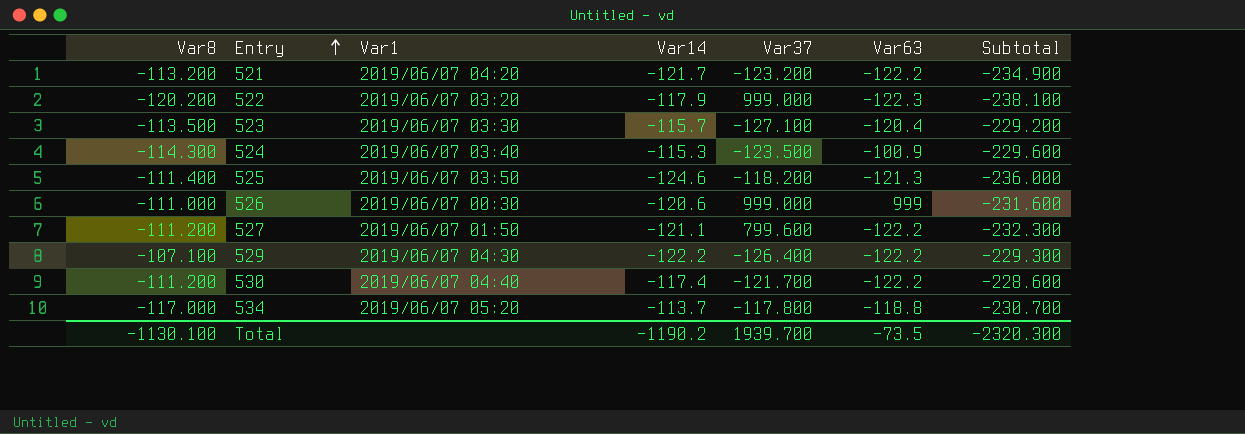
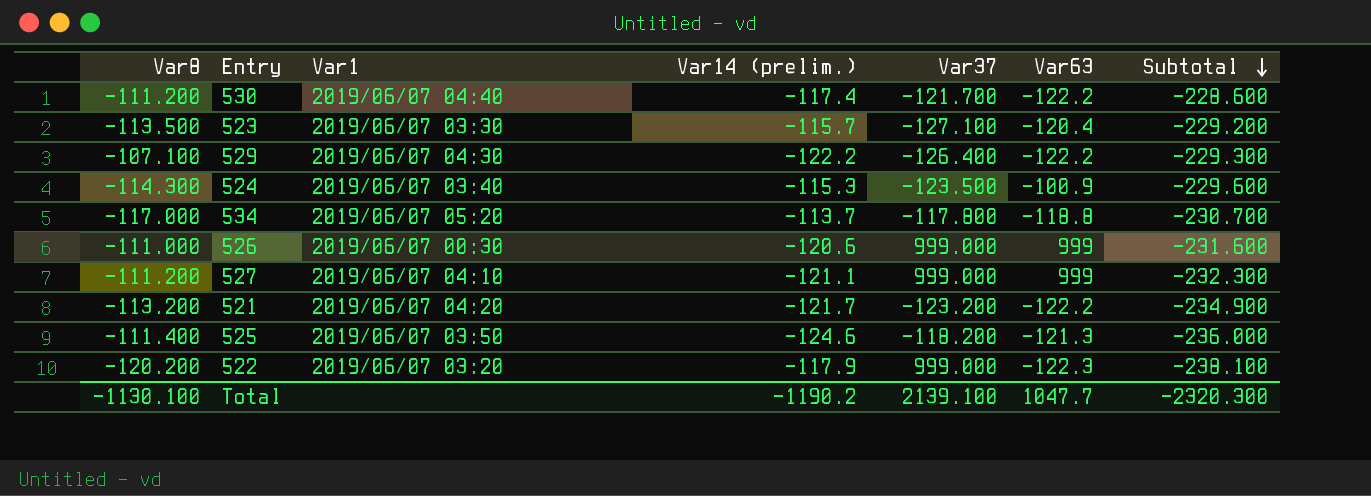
row order: Entry ascending -> Subtotal descending
column name: Var14 -> Var14 (prelim.)
527 | Var1: 2019/06/07 01:50 -> 2019/06/07 04:10
527 | Var37: 799.600 -> 999.000
527 | Var63: -122.2 -> 999
Total | Var37: 1939.700 -> 2139.100
Total | Var63: -73.5 -> 1047.7

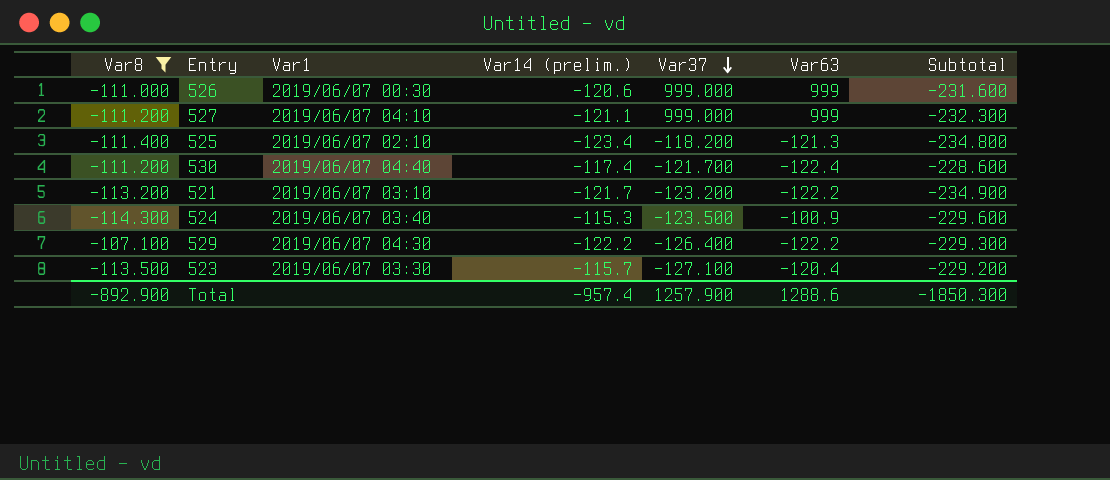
filter: none -> Var8 >= -114.300
row order: Subtotal descending -> Var37 descending
525 | Var1: 2019/06/07 03:50 -> 2019/06/07 02:10
525 | Var14 (prelim.): -124.6 -> -123.4
525 | Subtotal: -236.000 -> -234.800
530 | Var63: -122.2 -> -122.4
521 | Var1: 2019/06/07 04:20 -> 2019/06/07 03:10
Total | Var8: -1130.100 -> -892.900
Total | Var14 (prelim.): -1190.2 -> -957.4
Total | Var37: 2139.100 -> 1257.900
Total | Var63: 1047.7 -> 1288.6
Total | Subtotal: -2320.300 -> -1850.300

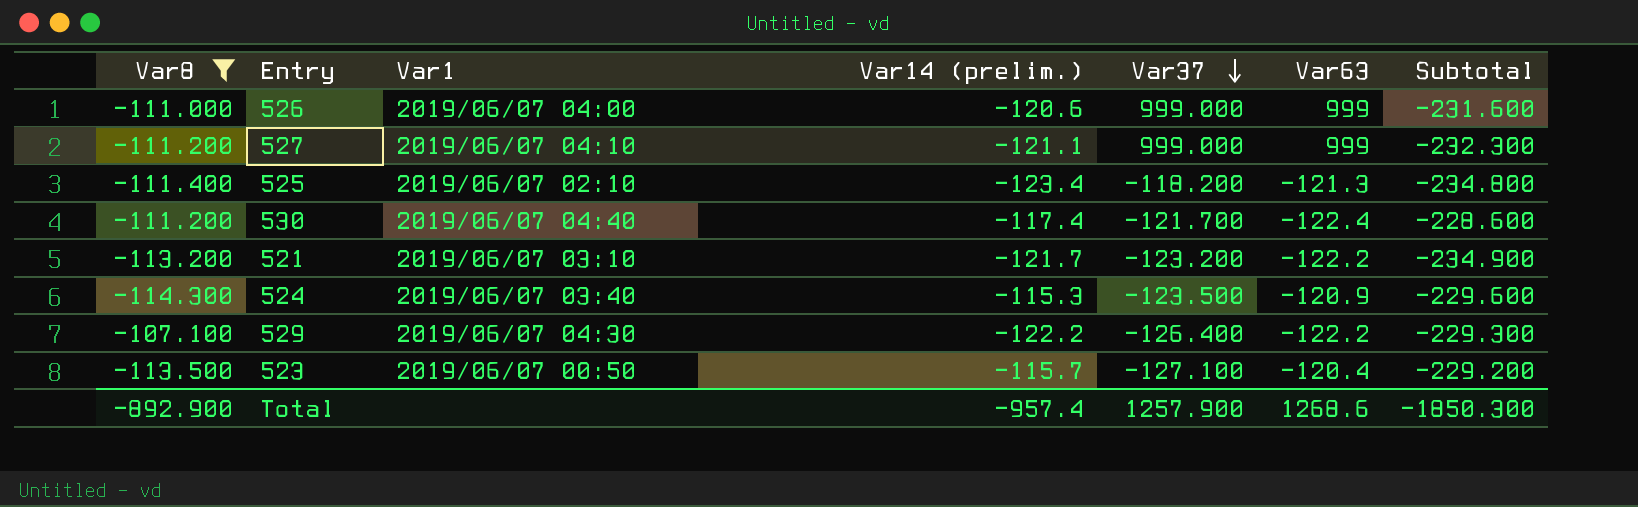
526 | Var1: 2019/06/07 00:30 -> 2019/06/07 04:00
524 | Var63: -100.9 -> -120.9
523 | Var1: 2019/06/07 03:30 -> 2019/06/07 00:50
Total | Var63: 1288.6 -> 1268.6

